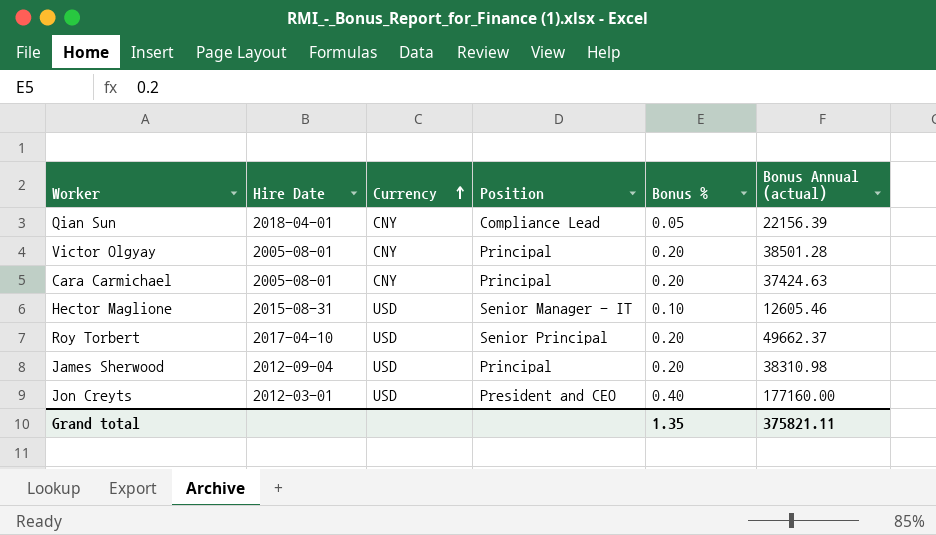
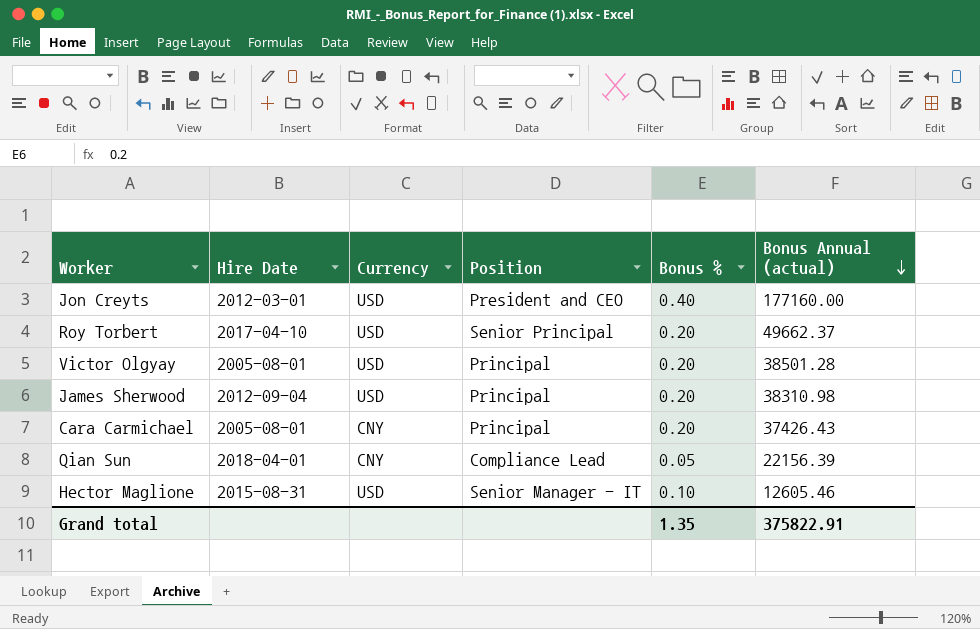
row order: Currency ascending -> Bonus Annual (actual) descending
Victor Olgyay | Currency: CNY -> USD
Cara Carmichael | Bonus Annual (actual): 37424.63 -> 37426.43
Grand total | Bonus Annual (actual): 375821.11 -> 375822.91

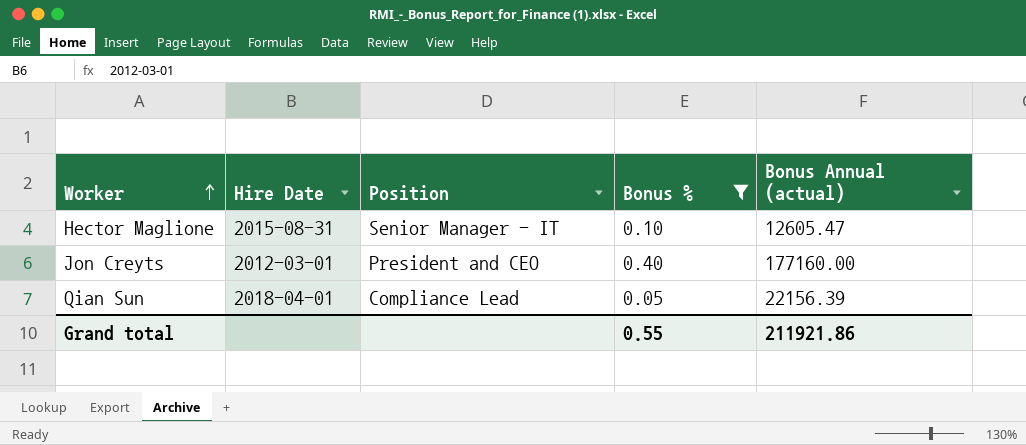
filter: none -> Bonus % != 0.20
row order: Bonus Annual (actual) descending -> Worker ascending
column Currency | position: 3 -> none
Hector Maglione | Bonus Annual (actual): 12605.46 -> 12605.47
Grand total | Bonus %: 1.35 -> 0.55
Grand total | Bonus Annual (actual): 375822.91 -> 211921.86

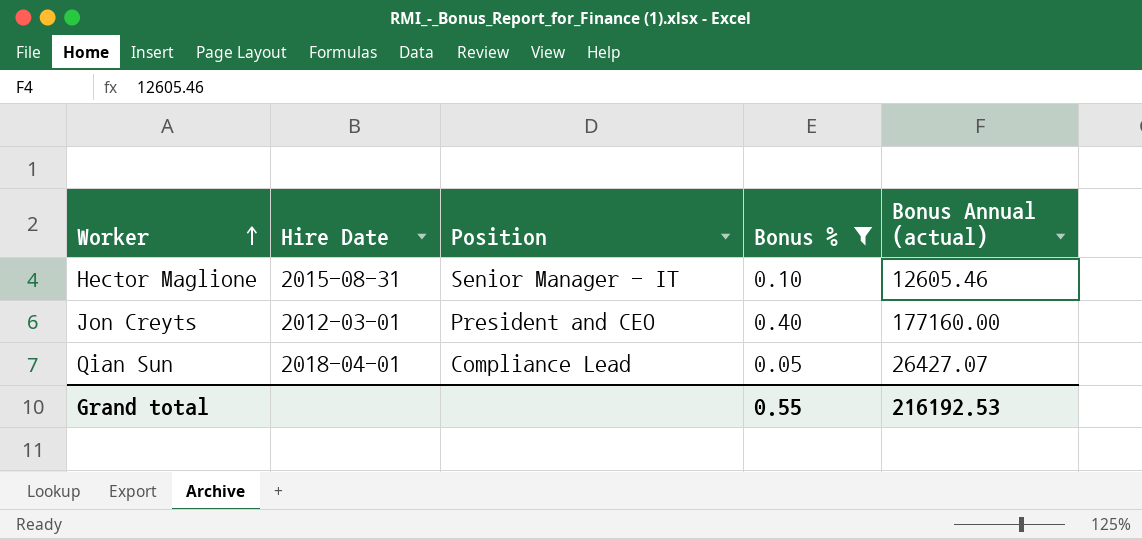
Hector Maglione | Bonus Annual (actual): 12605.47 -> 12605.46
Qian Sun | Bonus Annual (actual): 22156.39 -> 26427.07
Grand total | Bonus Annual (actual): 211921.86 -> 216192.53

